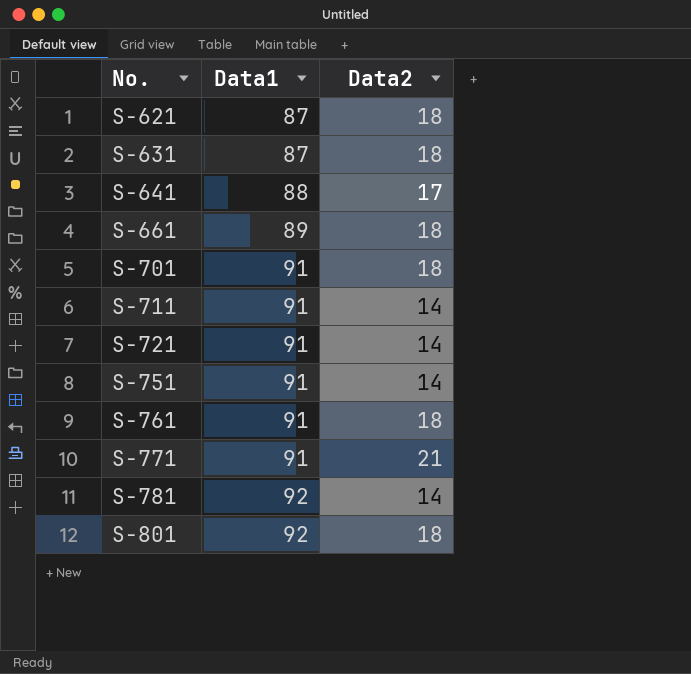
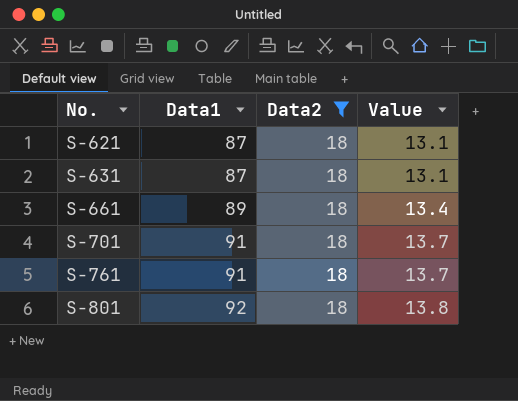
filter: none -> Data2 = 18
column Value | formula: none -> [Data1] * 0.15

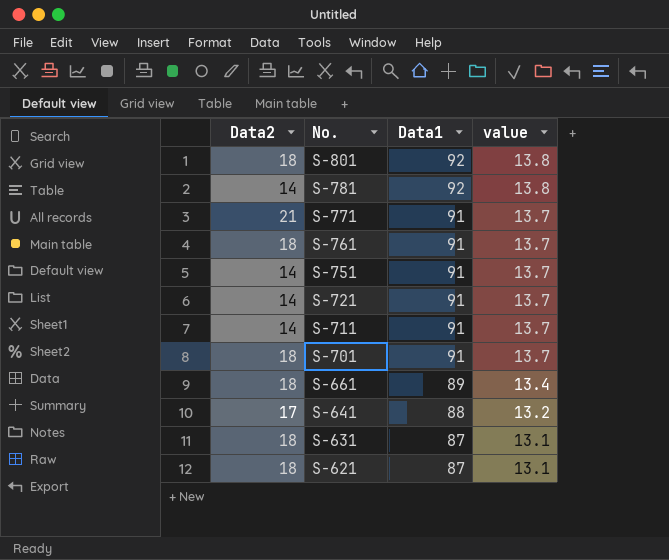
filter: Data2 = 18 -> none
row order: No. ascending -> No. descending
column Data2 | position: 3 -> 1
column name: Value -> value

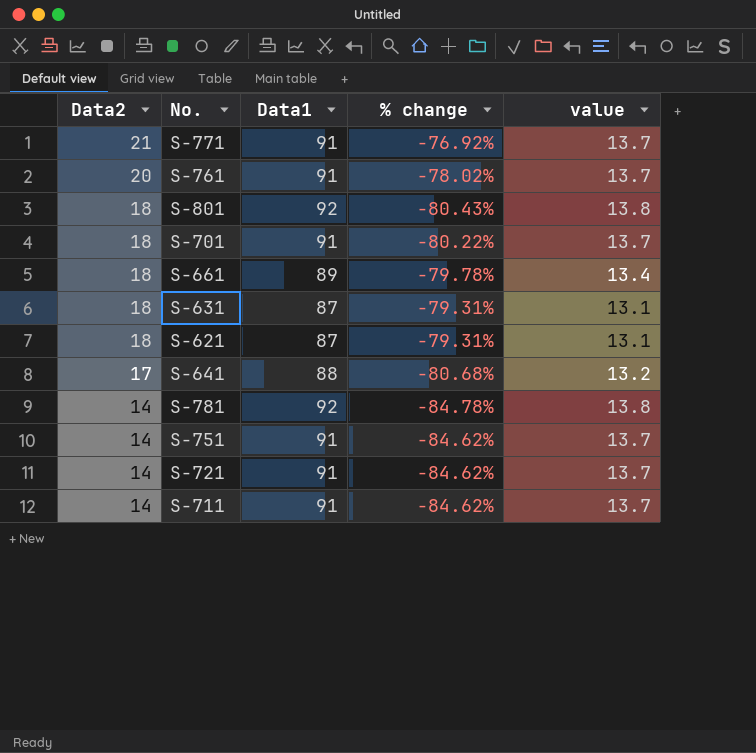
row order: No. descending -> Data2 descending
column % change | formula: none -> ([Data2] - [Data1]) / [Data1]
S-761 | Data2: 18 -> 20

